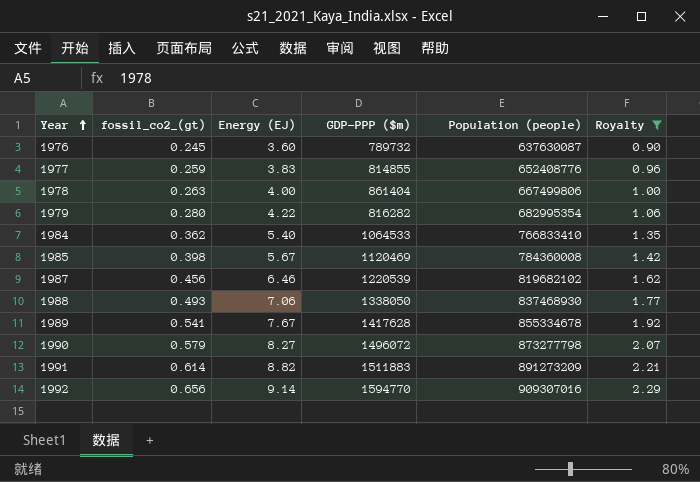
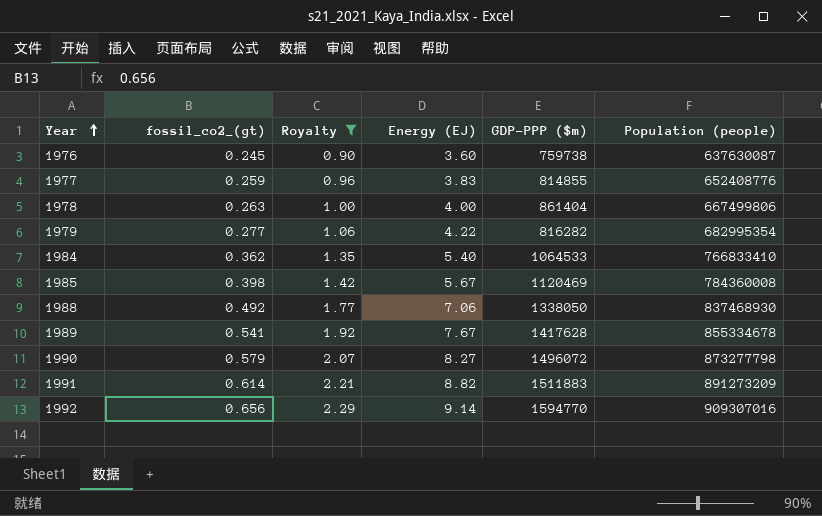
column Royalty | position: 6 -> 3
row 1987: 0.456 | 6.46 | 1220539 | 819682102 | 1.62 -> none
1976 | GDP-PPP ($m): 789732 -> 759738
1979 | fossil_co2_(gt): 0.280 -> 0.277
1988 | fossil_co2_(gt): 0.493 -> 0.492

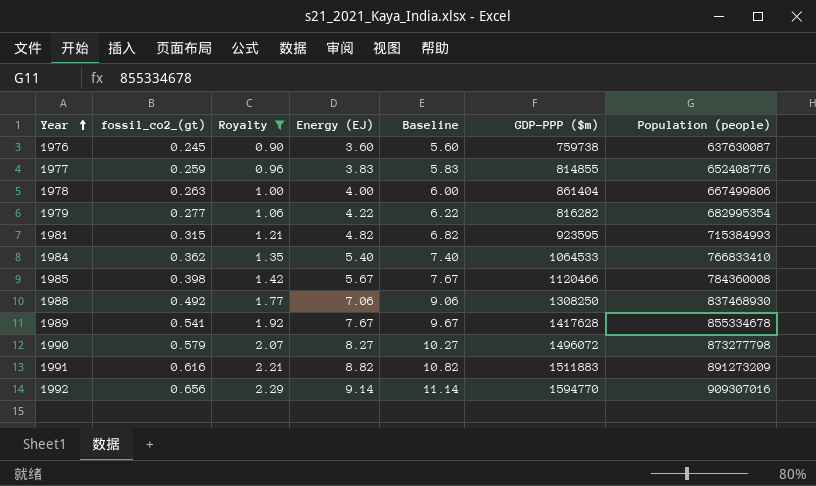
column Baseline | formula: none -> [Energy (EJ)] + 2
row 1981: none -> 0.315 | 1.21 | 4.82 | 6.82 | 923595 | 715384993
1985 | GDP-PPP ($m): 1120469 -> 1120466
1988 | GDP-PPP ($m): 1338050 -> 1308250
1991 | fossil_co2_(gt): 0.614 -> 0.616

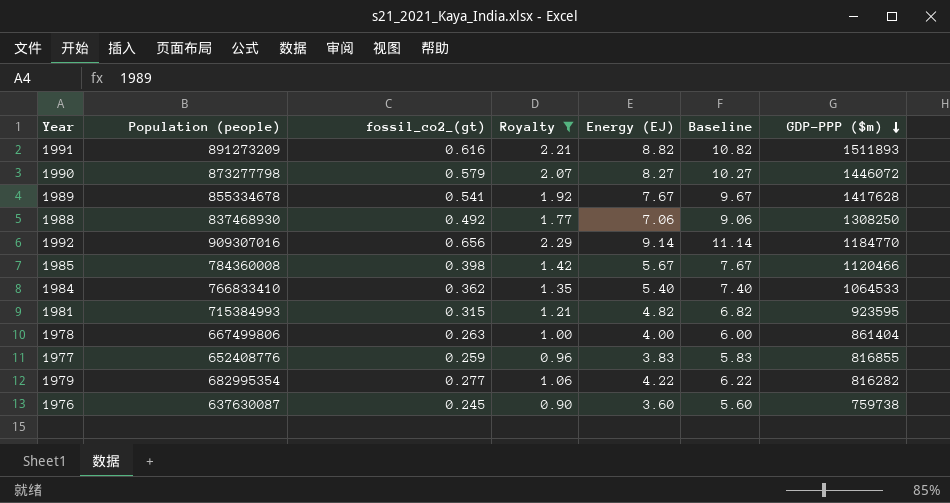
row order: Year ascending -> GDP-PPP ($m) descending
column Population (people) | position: 7 -> 2
1991 | GDP-PPP ($m): 1511883 -> 1511893
1990 | GDP-PPP ($m): 1496072 -> 1446072
1992 | GDP-PPP ($m): 1594770 -> 1184770
1977 | GDP-PPP ($m): 814855 -> 816855

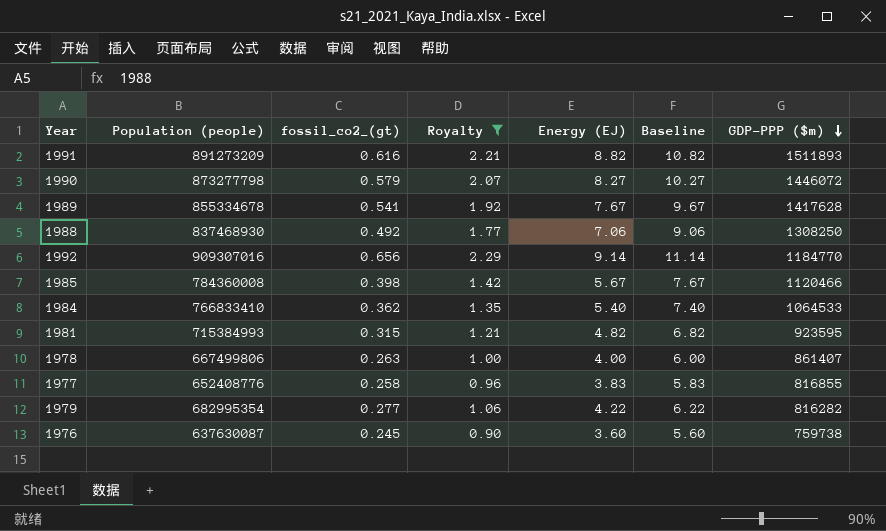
1978 | GDP-PPP ($m): 861404 -> 861407
1977 | fossil_co2_(gt): 0.259 -> 0.258

